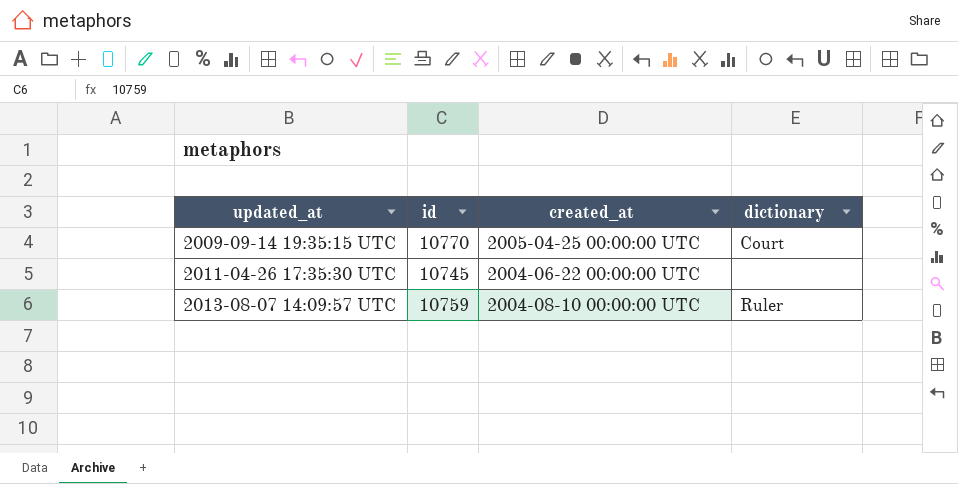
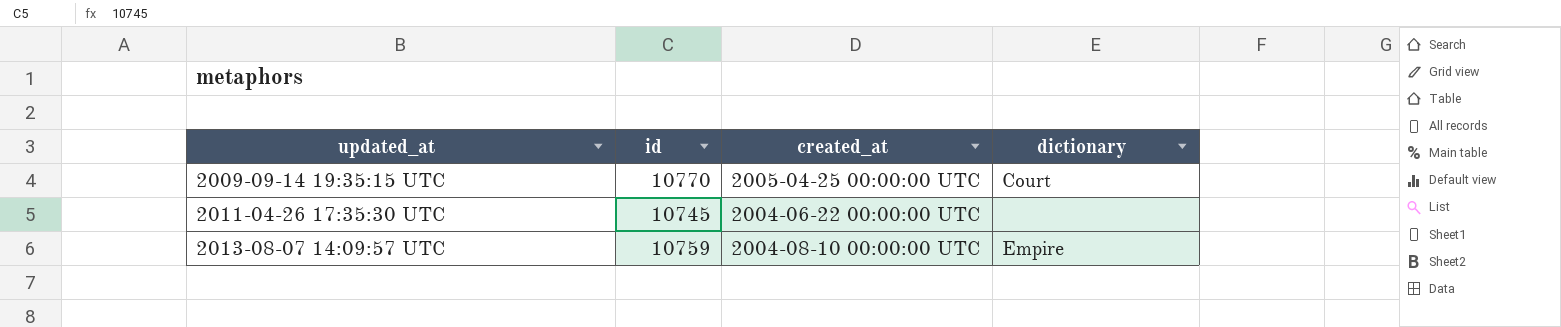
2013-08-07 14:09:57 UTC | dictionary: Ruler -> Empire

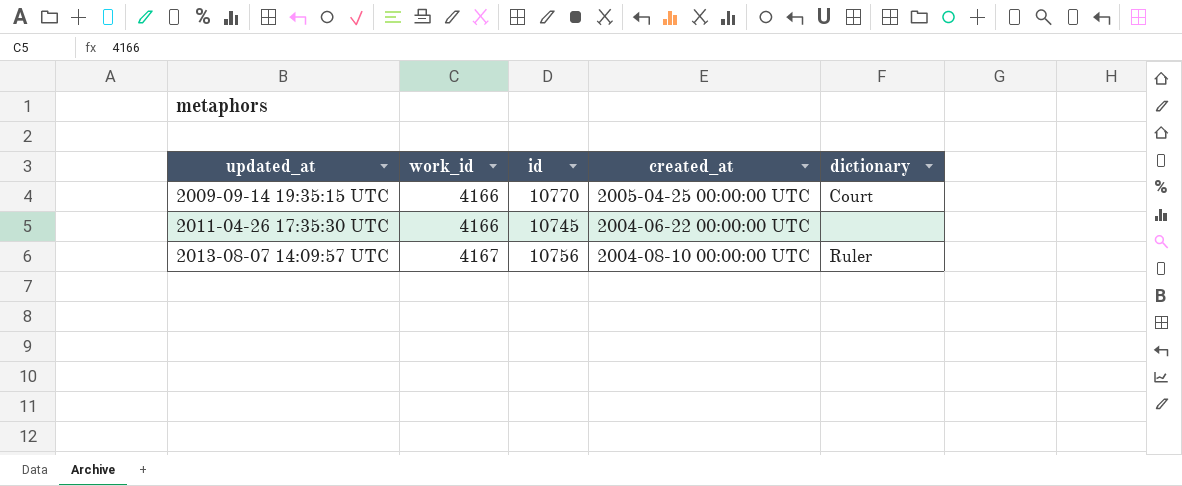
column work_id | position: none -> 2
2013-08-07 14:09:57 UTC | id: 10759 -> 10756
2013-08-07 14:09:57 UTC | dictionary: Empire -> Ruler

